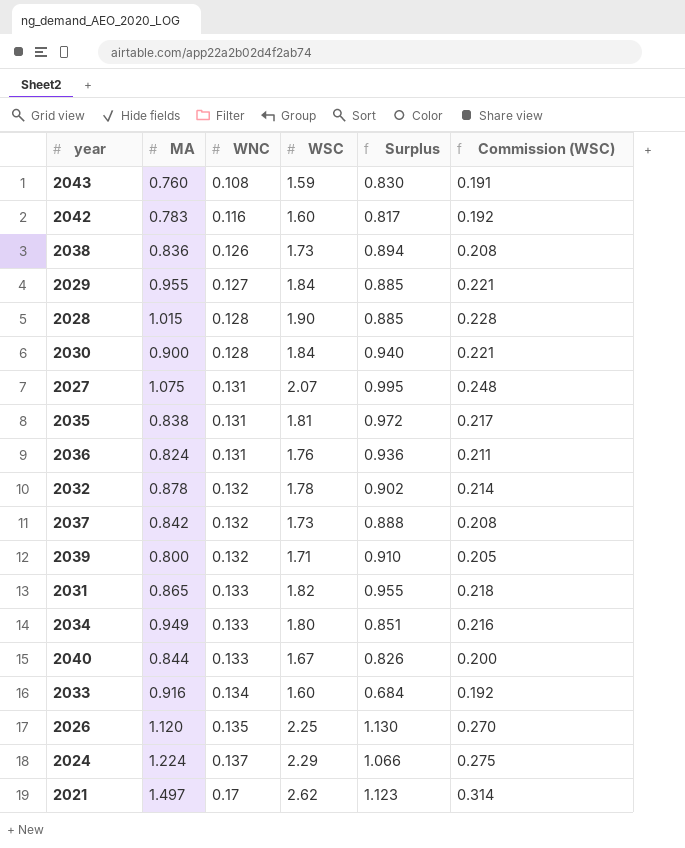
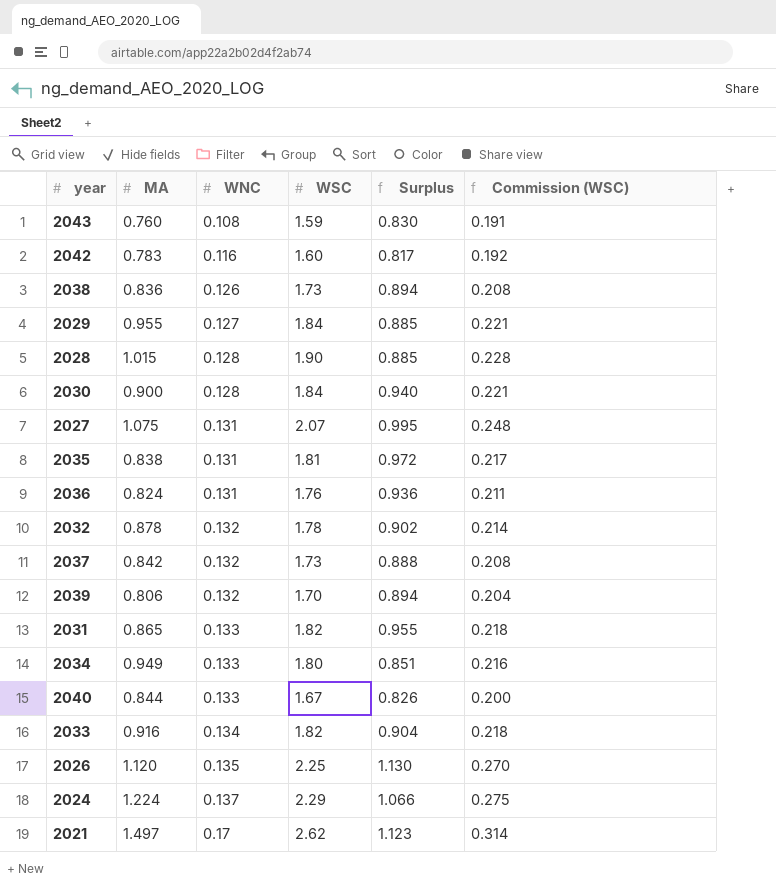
2039 | MA: 0.800 -> 0.806
2039 | WSC: 1.71 -> 1.70
2039 | Surplus: 0.910 -> 0.894
2039 | Commission (WSC): 0.205 -> 0.204
2033 | WSC: 1.60 -> 1.82
2033 | Surplus: 0.684 -> 0.904
2033 | Commission (WSC): 0.192 -> 0.218

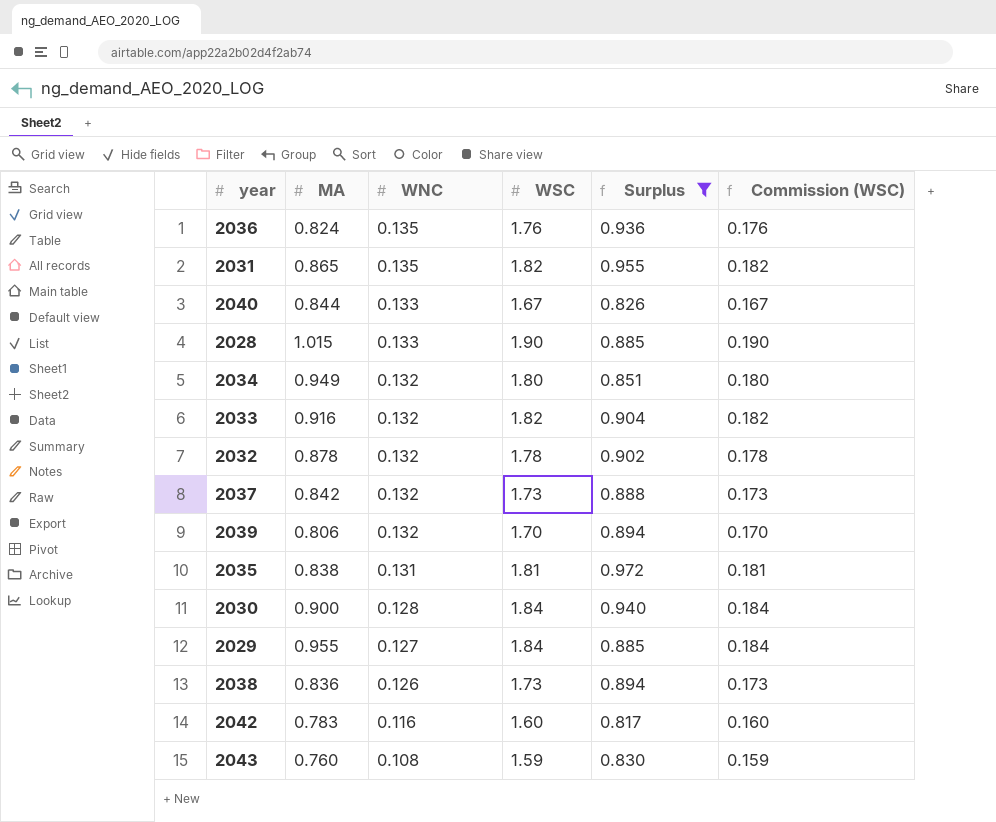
filter: none -> Surplus <= 0.972
row order: WNC ascending -> WNC descending
column Commission (WSC) | formula: [WSC] * 0.12 -> [WSC] * 0.1
2036 | WNC: 0.131 -> 0.135
2031 | WNC: 0.133 -> 0.135
2028 | WNC: 0.128 -> 0.133
2034 | WNC: 0.133 -> 0.132
2033 | WNC: 0.134 -> 0.132

